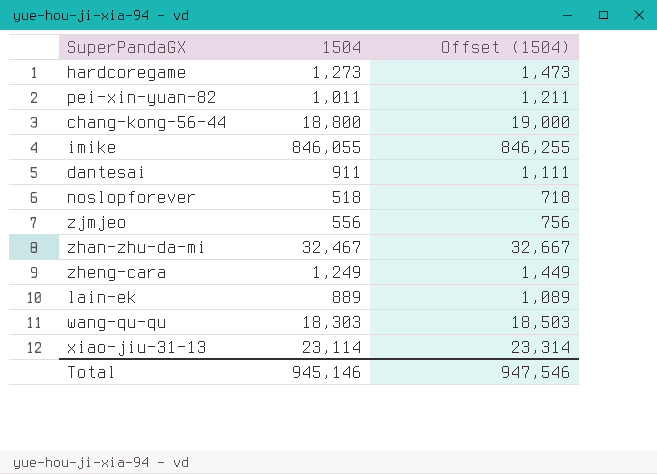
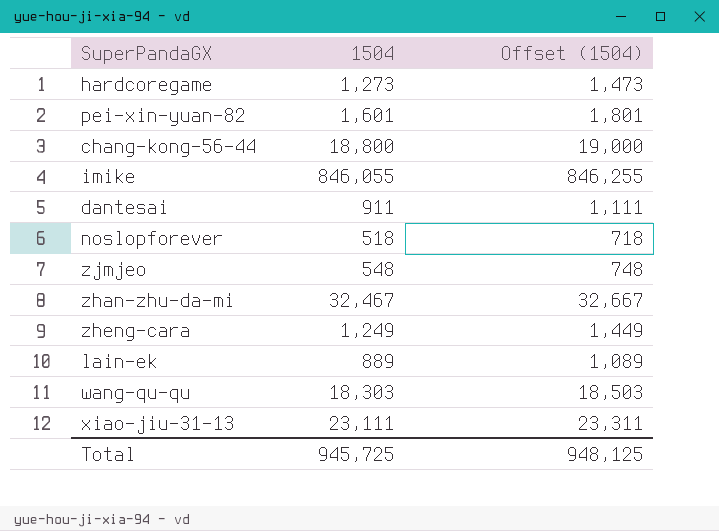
pei-xin-yuan-82 | 1504: 1,011 -> 1,601
pei-xin-yuan-82 | Offset (1504): 1,211 -> 1,801
zjmjeo | 1504: 556 -> 548
zjmjeo | Offset (1504): 756 -> 748
xiao-jiu-31-13 | 1504: 23,114 -> 23,111
xiao-jiu-31-13 | Offset (1504): 23,314 -> 23,311
Total | 1504: 945,146 -> 945,725
Total | Offset (1504): 947,546 -> 948,125

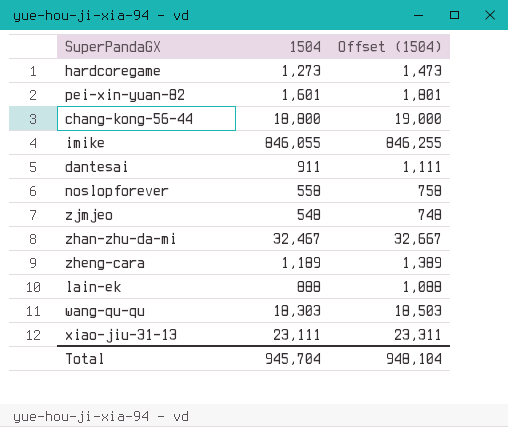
noslopforever | 1504: 518 -> 558
noslopforever | Offset (1504): 718 -> 758
zheng-cara | 1504: 1,249 -> 1,189
zheng-cara | Offset (1504): 1,449 -> 1,389
lain-ek | 1504: 889 -> 888
lain-ek | Offset (1504): 1,089 -> 1,088
Total | 1504: 945,725 -> 945,704
Total | Offset (1504): 948,125 -> 948,104

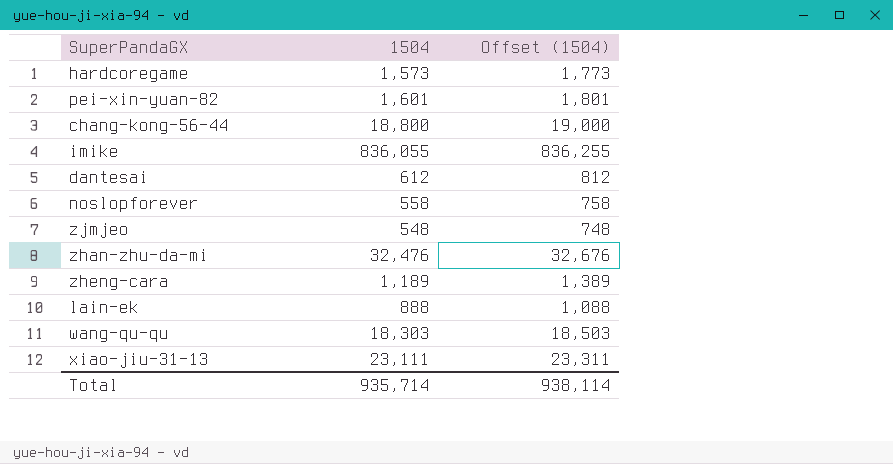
hardcoregame | 1504: 1,273 -> 1,573
hardcoregame | Offset (1504): 1,473 -> 1,773
imike | 1504: 846,055 -> 836,055
imike | Offset (1504): 846,255 -> 836,255
dantesai | 1504: 911 -> 612
dantesai | Offset (1504): 1,111 -> 812
zhan-zhu-da-mi | 1504: 32,467 -> 32,476
zhan-zhu-da-mi | Offset (1504): 32,667 -> 32,676
Total | 1504: 945,704 -> 935,714
Total | Offset (1504): 948,104 -> 938,114

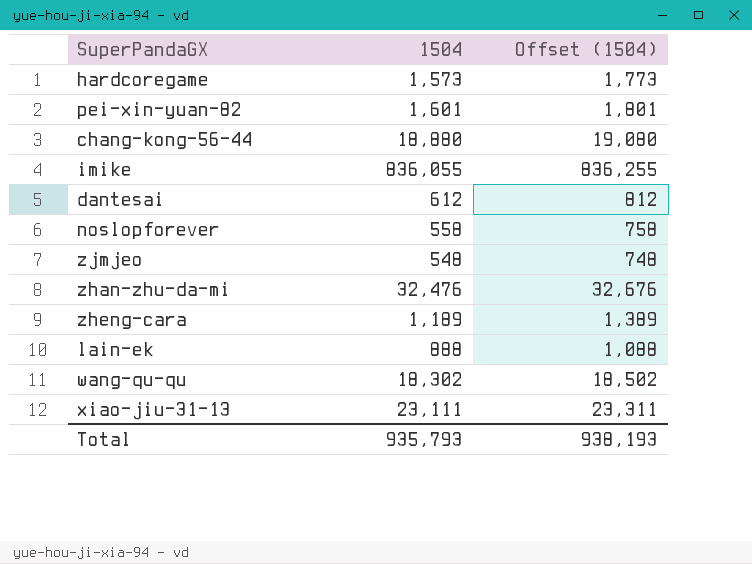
chang-kong-56-44 | 1504: 18,800 -> 18,880
chang-kong-56-44 | Offset (1504): 19,000 -> 19,080
wang-qu-qu | 1504: 18,303 -> 18,302
wang-qu-qu | Offset (1504): 18,503 -> 18,502
Total | 1504: 935,714 -> 935,793
Total | Offset (1504): 938,114 -> 938,193

